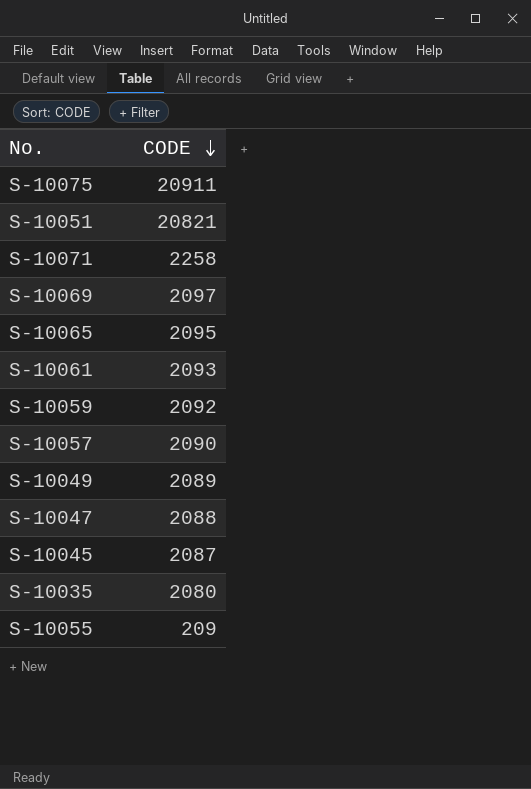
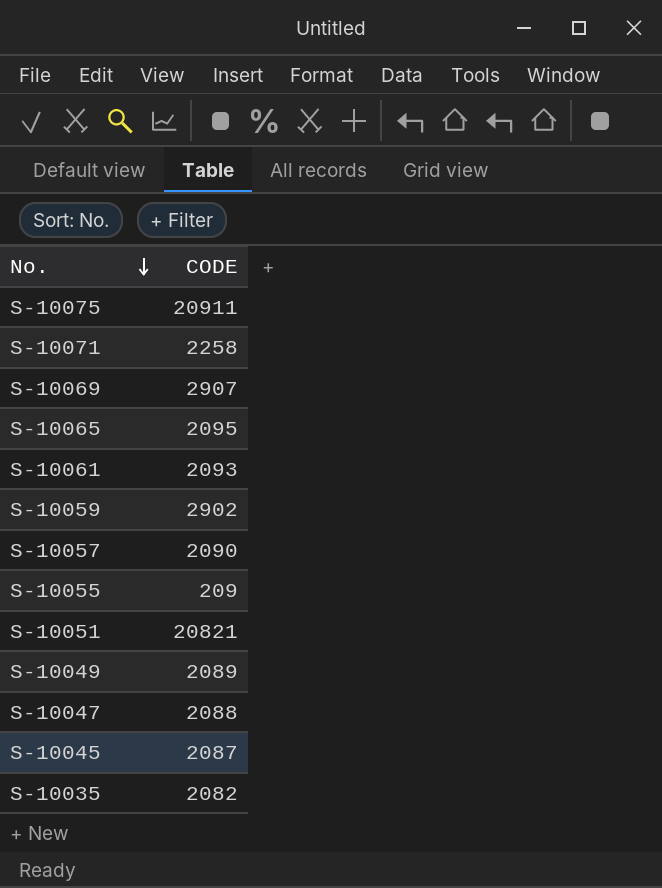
row order: CODE descending -> No. descending
S-10069 | CODE: 2097 -> 2907
S-10059 | CODE: 2092 -> 2902
S-10035 | CODE: 2080 -> 2082

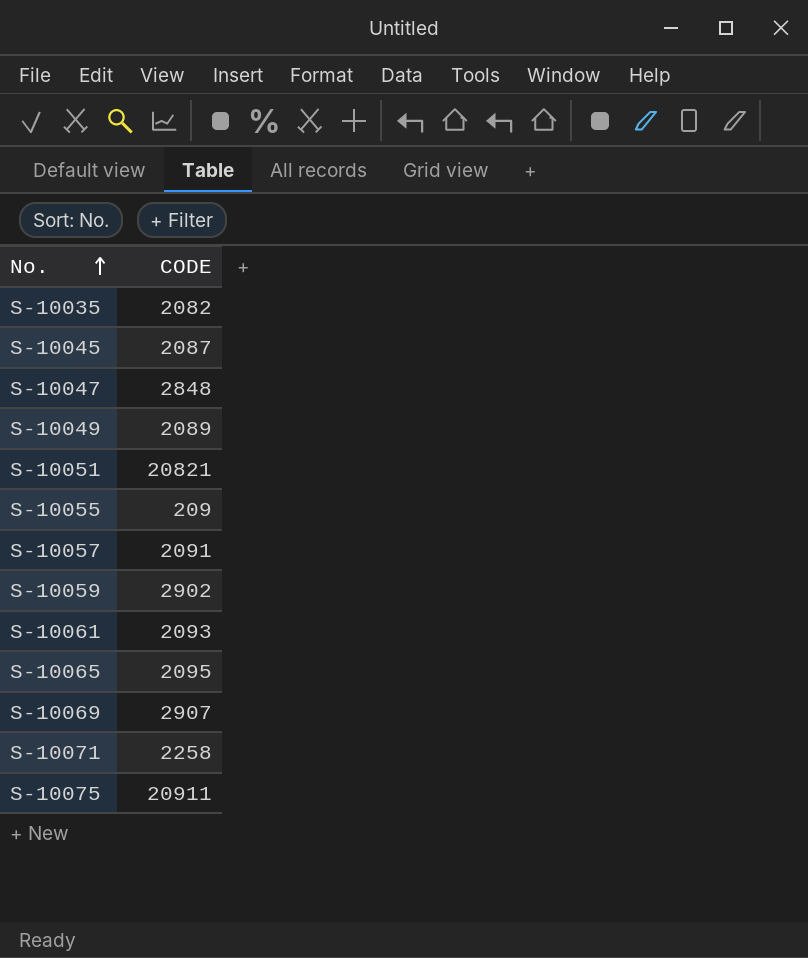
row order: No. descending -> No. ascending
S-10047 | CODE: 2088 -> 2848
S-10057 | CODE: 2090 -> 2091

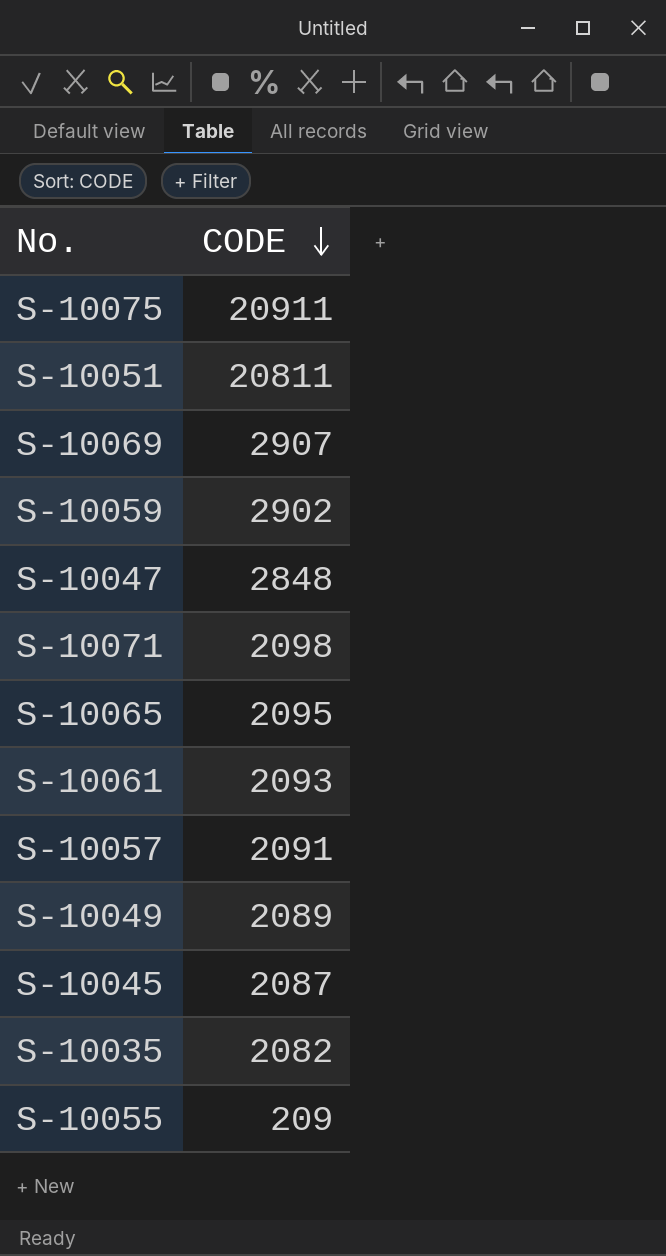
row order: No. ascending -> CODE descending
S-10051 | CODE: 20821 -> 20811
S-10071 | CODE: 2258 -> 2098

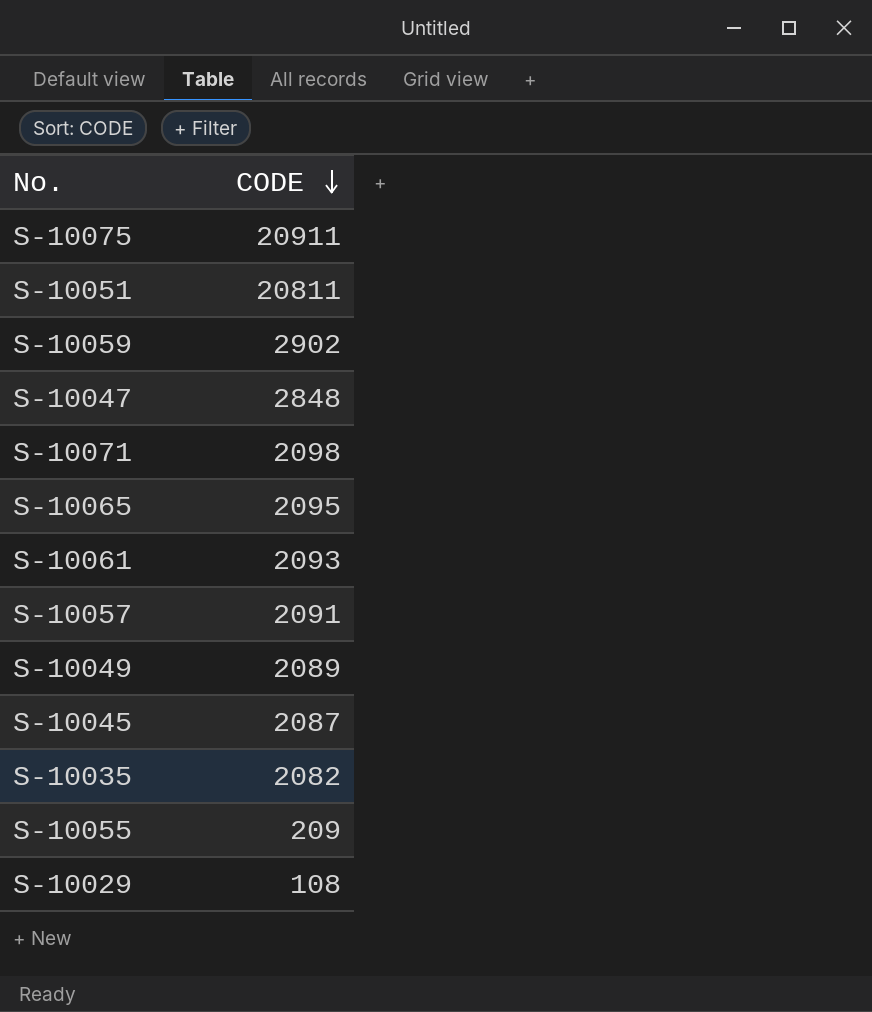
row S-10069: 2907 -> none
row S-10029: none -> 108

